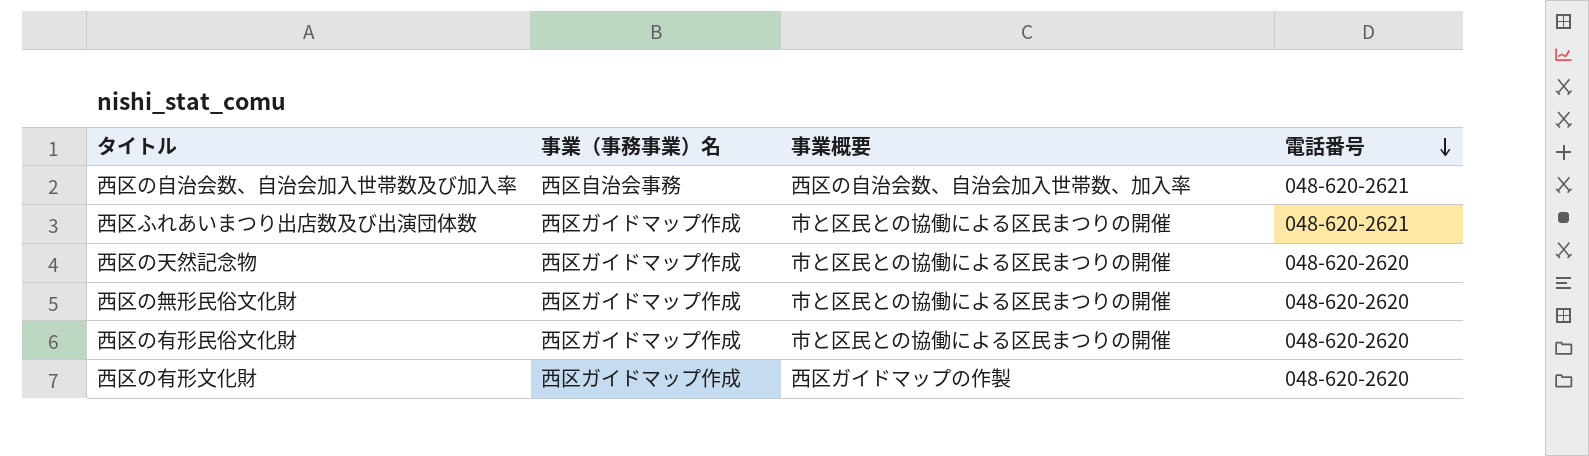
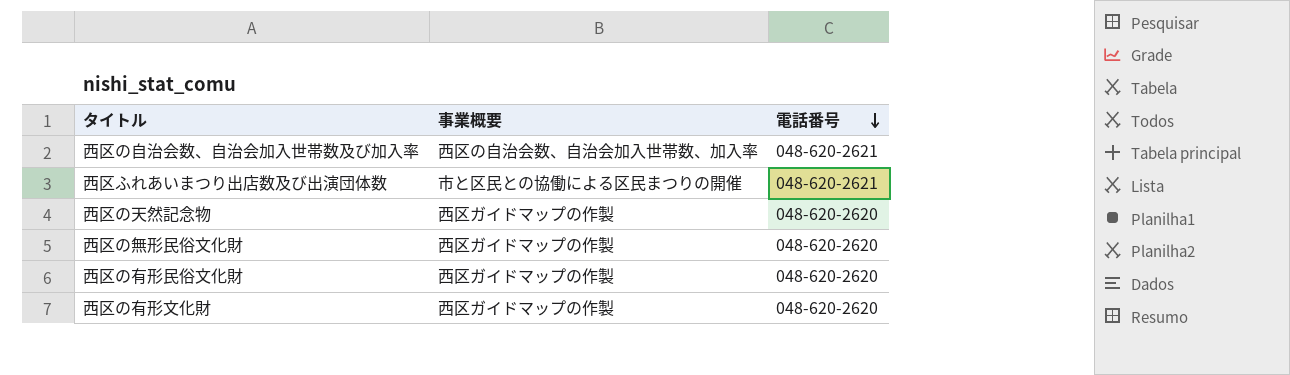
column 事業（事務事業）名 | position: 2 -> none
西区の天然記念物 | 事業概要: 市と区民との協働による区民まつりの開催 -> 西区ガイドマップの作製
西区の無形民俗文化財 | 事業概要: 市と区民との協働による区民まつりの開催 -> 西区ガイドマップの作製
西区の有形民俗文化財 | 事業概要: 市と区民との協働による区民まつりの開催 -> 西区ガイドマップの作製

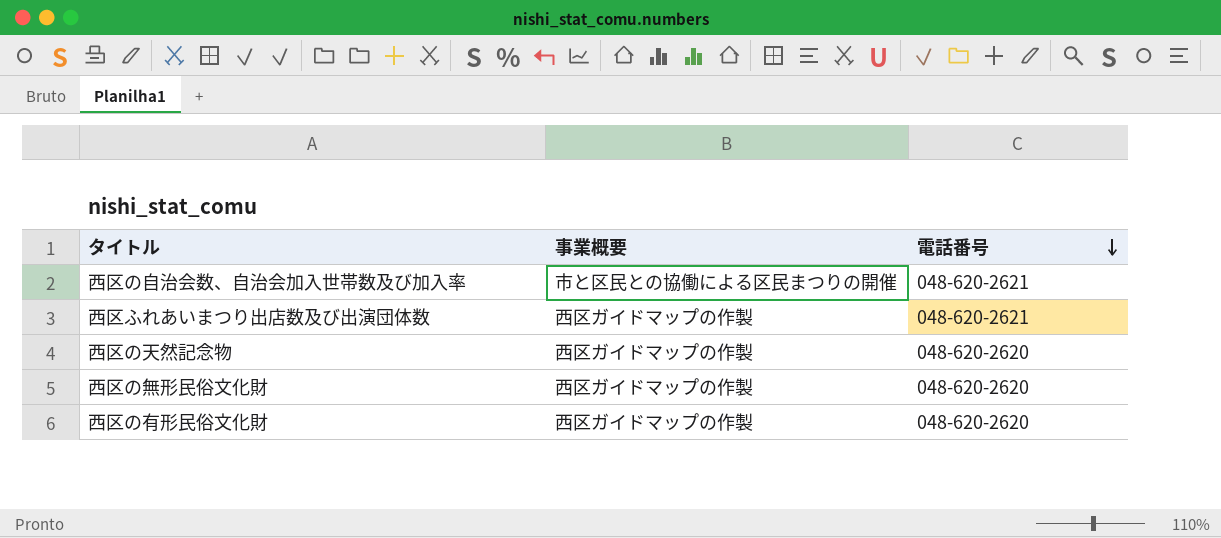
row 西区の有形文化財: 西区ガイドマップの作製 | 048-620-2620 -> none
西区の自治会数、自治会加入世帯数及び加入率 | 事業概要: 西区の自治会数、自治会加入世帯数、加入率 -> 市と区民との協働による区民まつりの開催
西区ふれあいまつり出店数及び出演団体数 | 事業概要: 市と区民との協働による区民まつりの開催 -> 西区ガイドマップの作製

